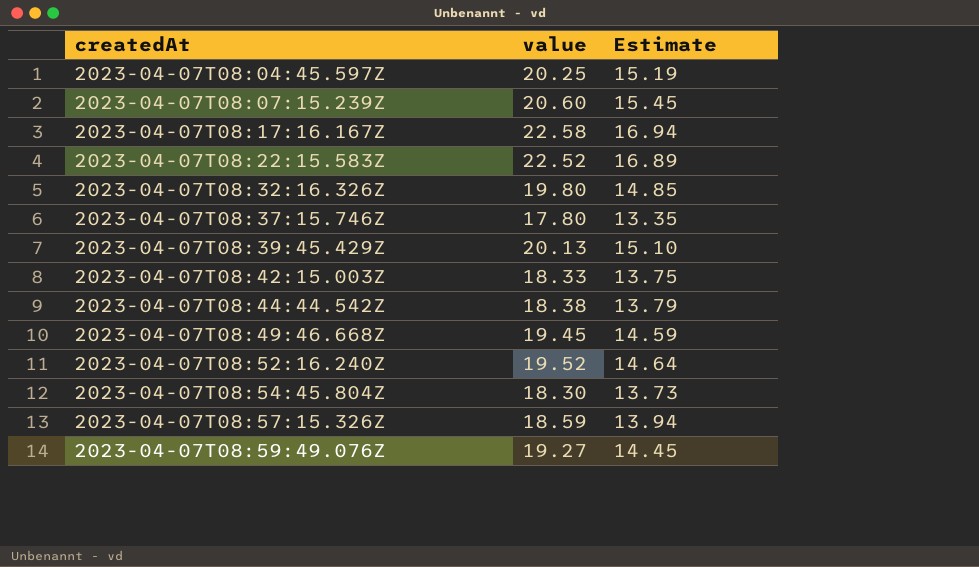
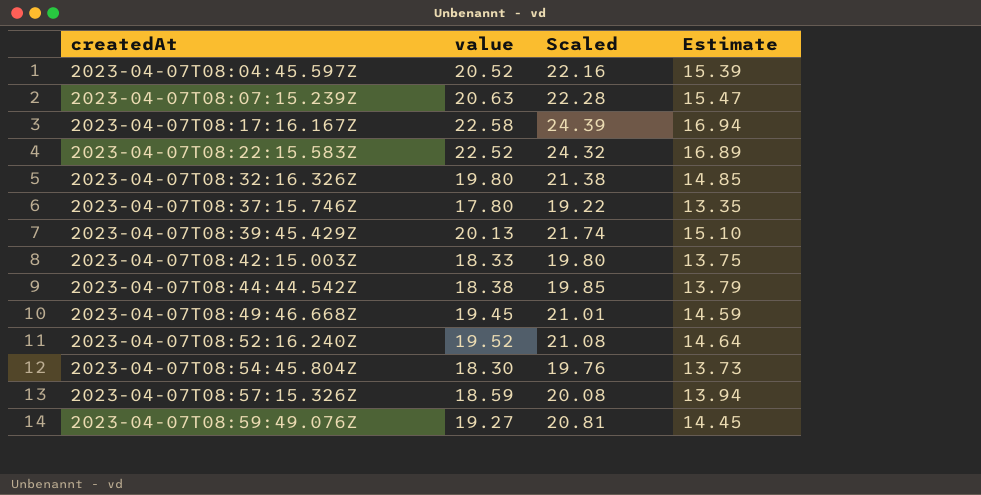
column Scaled | formula: none -> [value] * 1.08
2023-04-07T08:04:45.597Z | value: 20.25 -> 20.52
2023-04-07T08:04:45.597Z | Estimate: 15.19 -> 15.39
2023-04-07T08:07:15.239Z | value: 20.60 -> 20.63
2023-04-07T08:07:15.239Z | Estimate: 15.45 -> 15.47

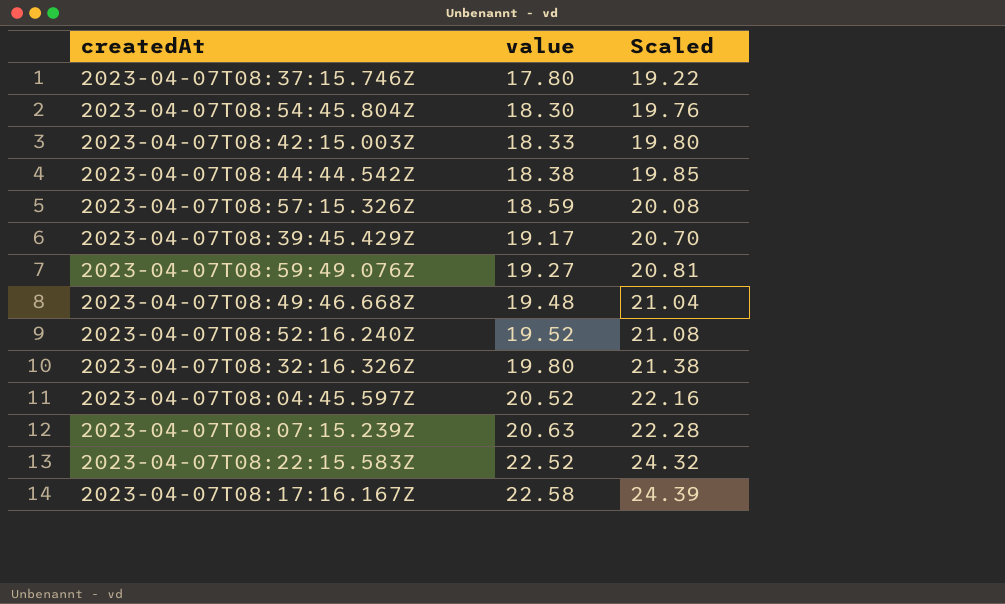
row order: createdAt ascending -> value ascending
column Estimate | formula: [value] * 0.75 -> none
2023-04-07T08:39:45.429Z | value: 20.13 -> 19.17
2023-04-07T08:39:45.429Z | Scaled: 21.74 -> 20.70
2023-04-07T08:49:46.668Z | value: 19.45 -> 19.48
2023-04-07T08:49:46.668Z | Scaled: 21.01 -> 21.04

